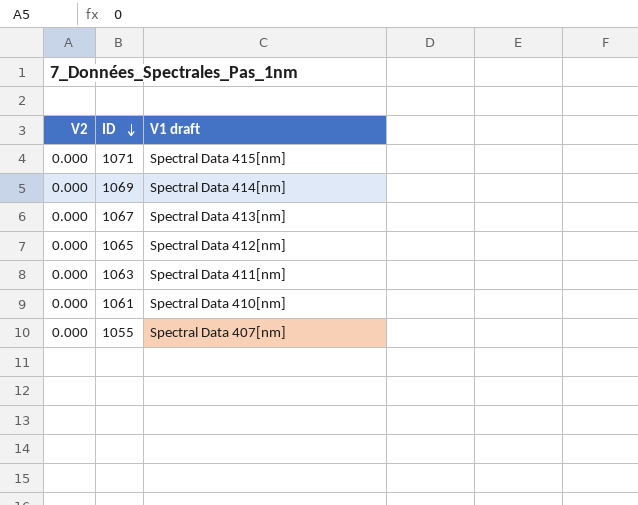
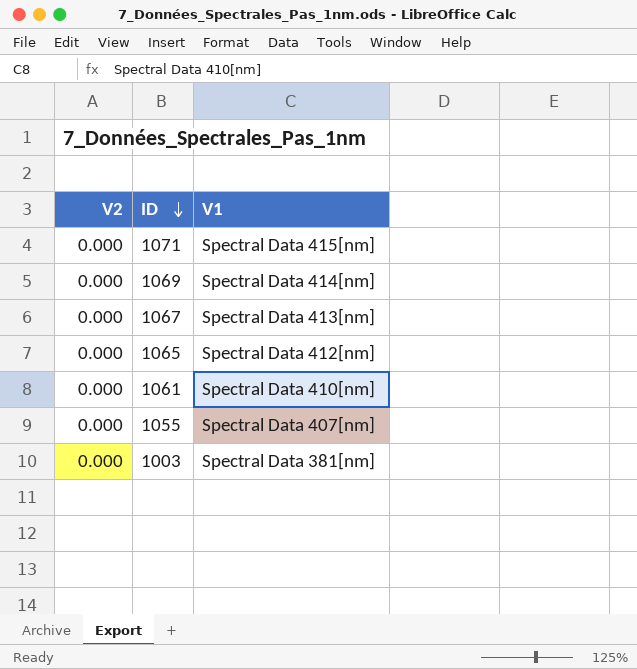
column name: V1 draft -> V1
row 1063: 0.000 | Spectral Data 411[nm] -> none
row 1003: none -> 0.000 | Spectral Data 381[nm]

